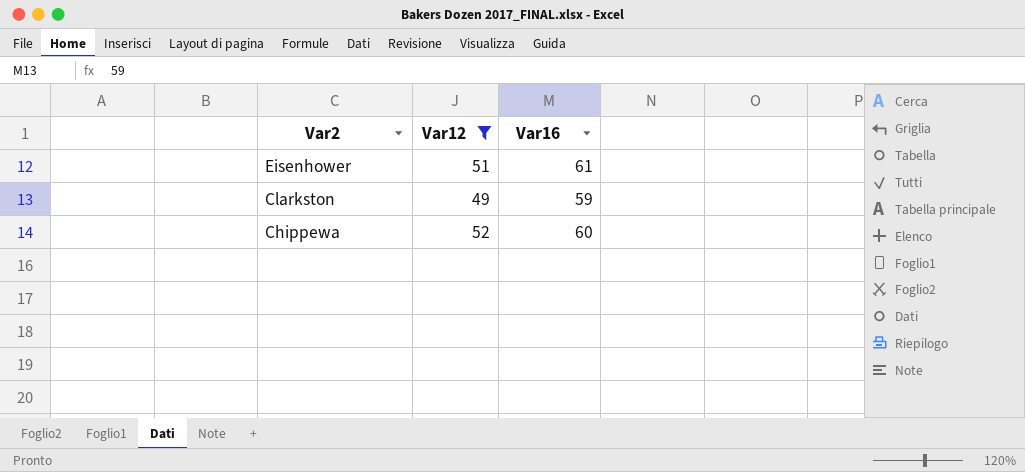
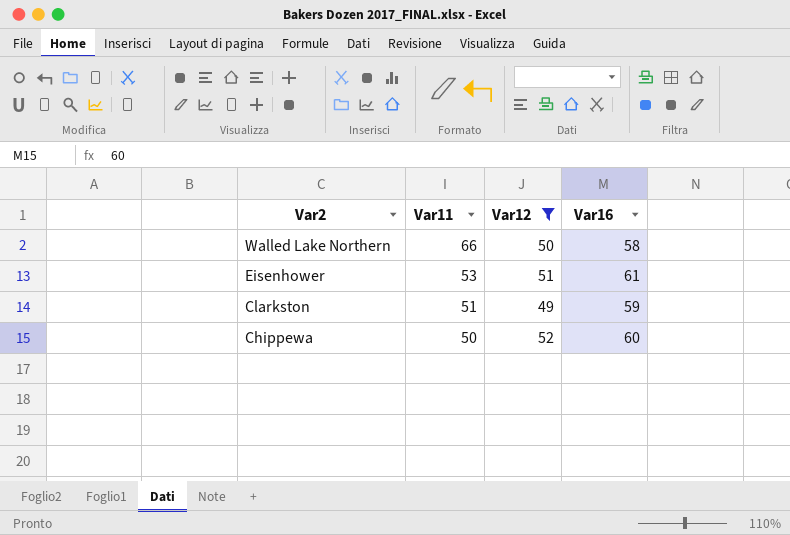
column Var11 | position: none -> 2
row Walled Lake Northern: none -> 66 | 50 | 58

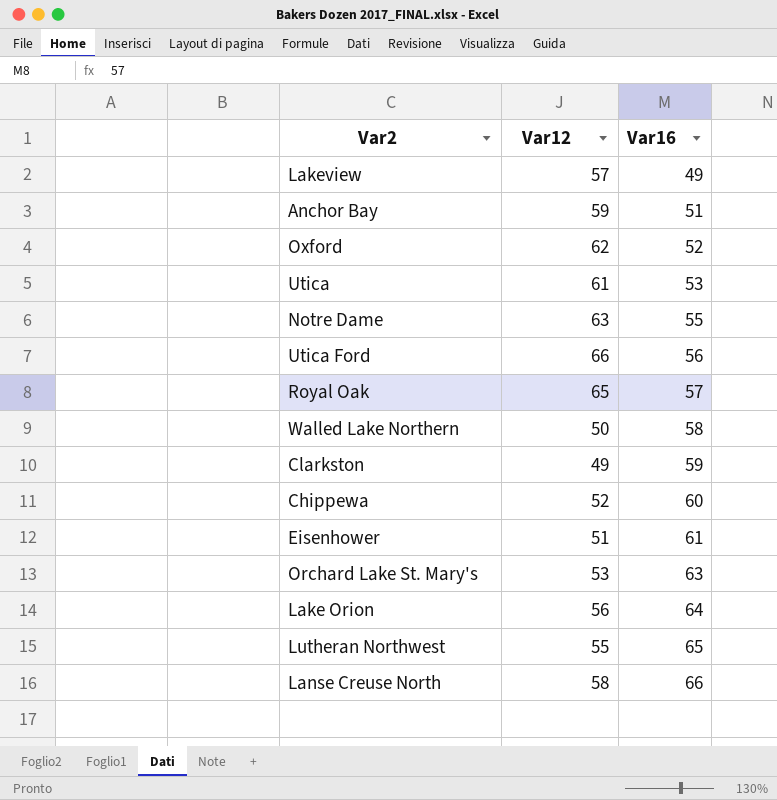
filter: Var12 <= 52 -> none
row order: Var2 descending -> Var16 ascending
column Var11 | position: 2 -> none

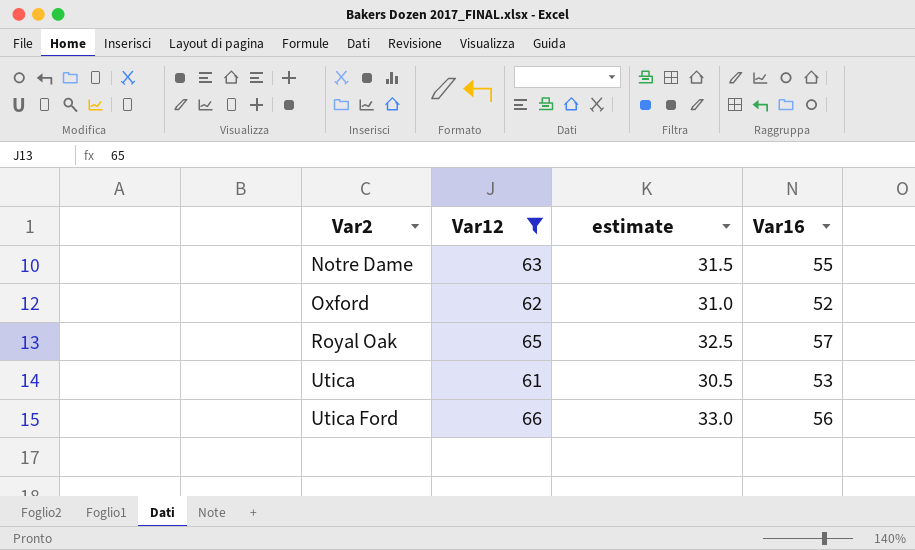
filter: none -> Var12 >= 61
row order: Var16 ascending -> Var2 ascending
column estimate | formula: none -> [Var12] * 0.5

